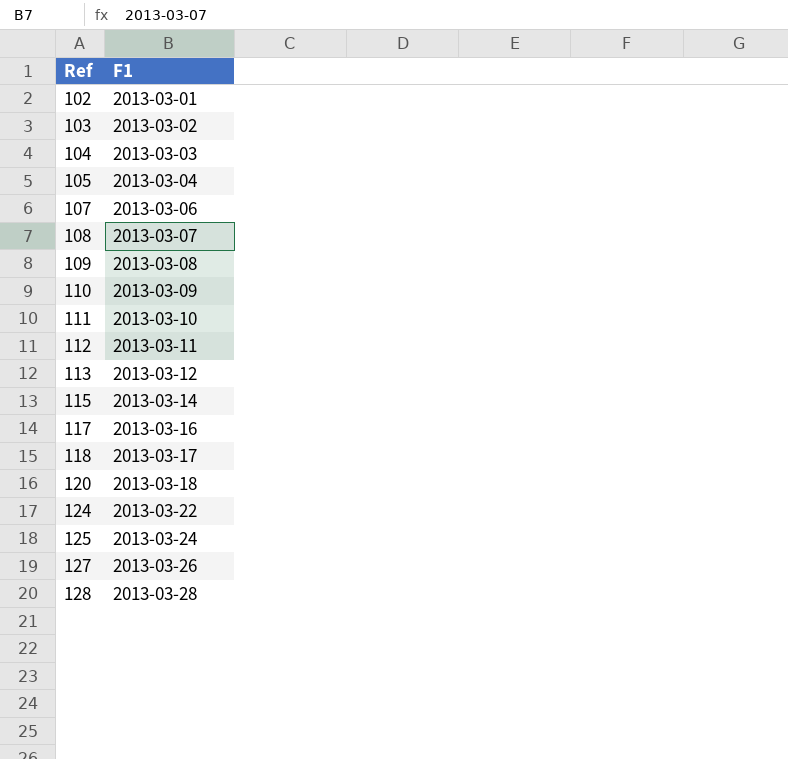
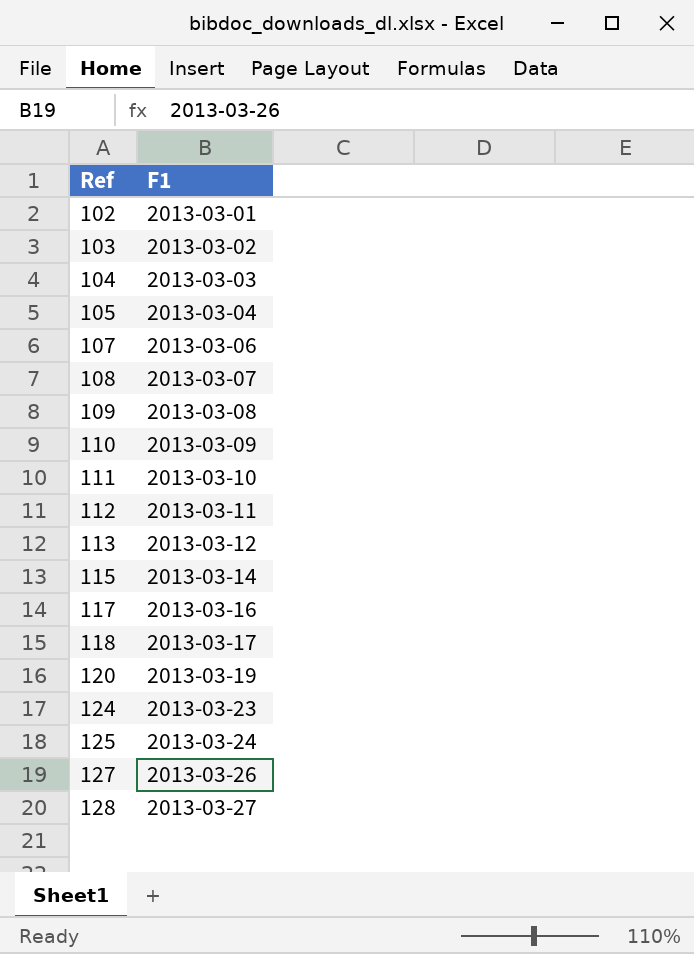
120 | F1: 2013-03-18 -> 2013-03-19
124 | F1: 2013-03-22 -> 2013-03-23
128 | F1: 2013-03-28 -> 2013-03-27

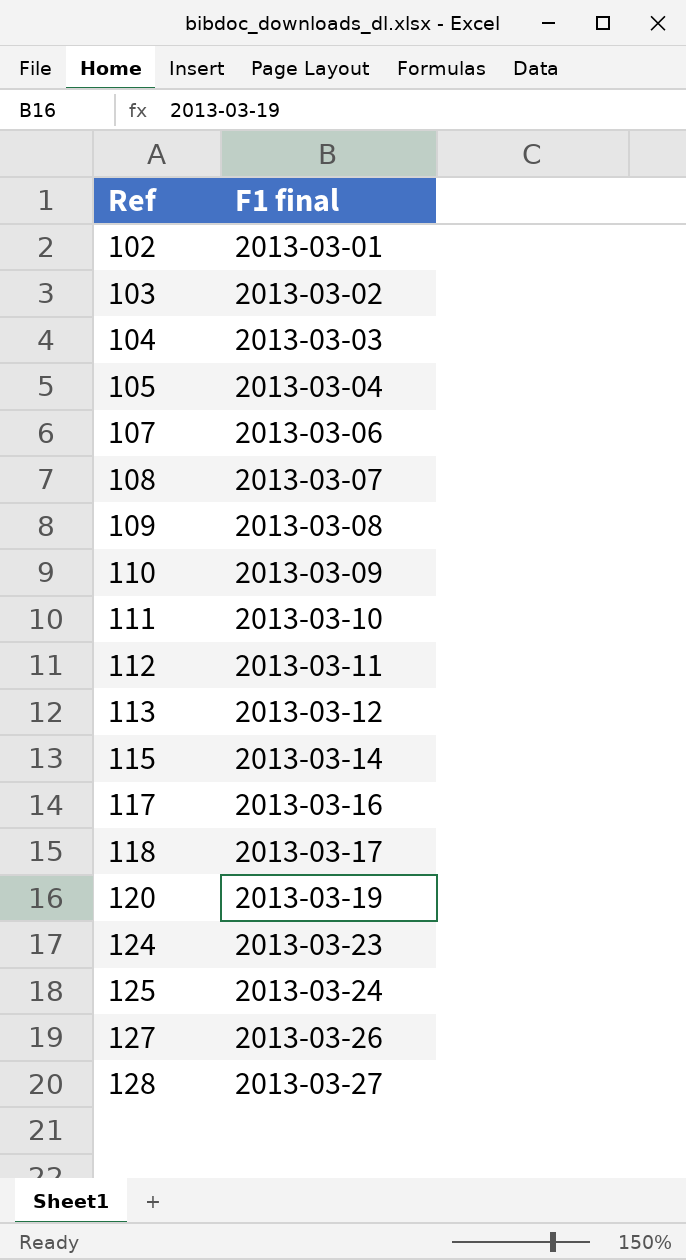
column name: F1 -> F1 final

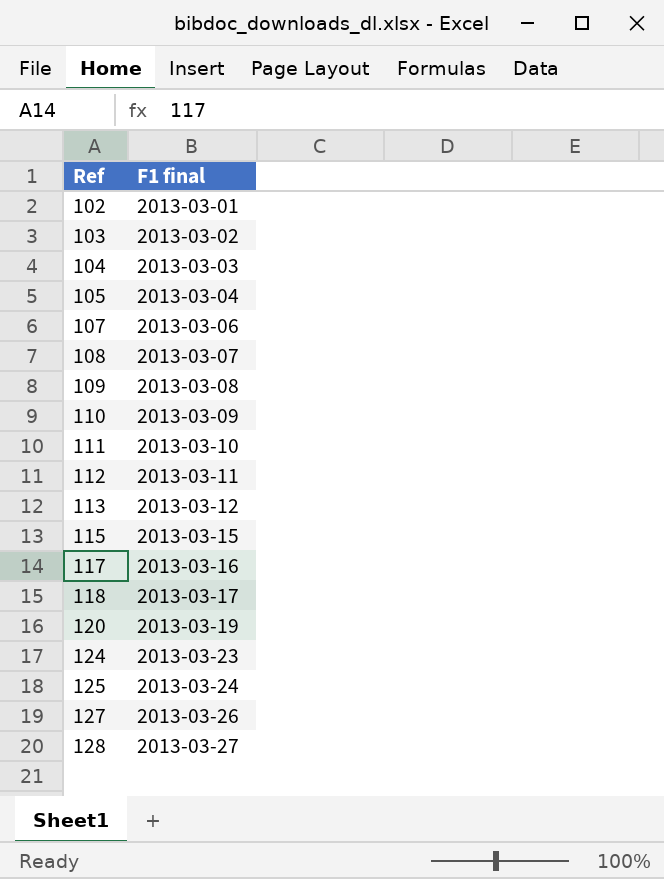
115 | F1 final: 2013-03-14 -> 2013-03-15

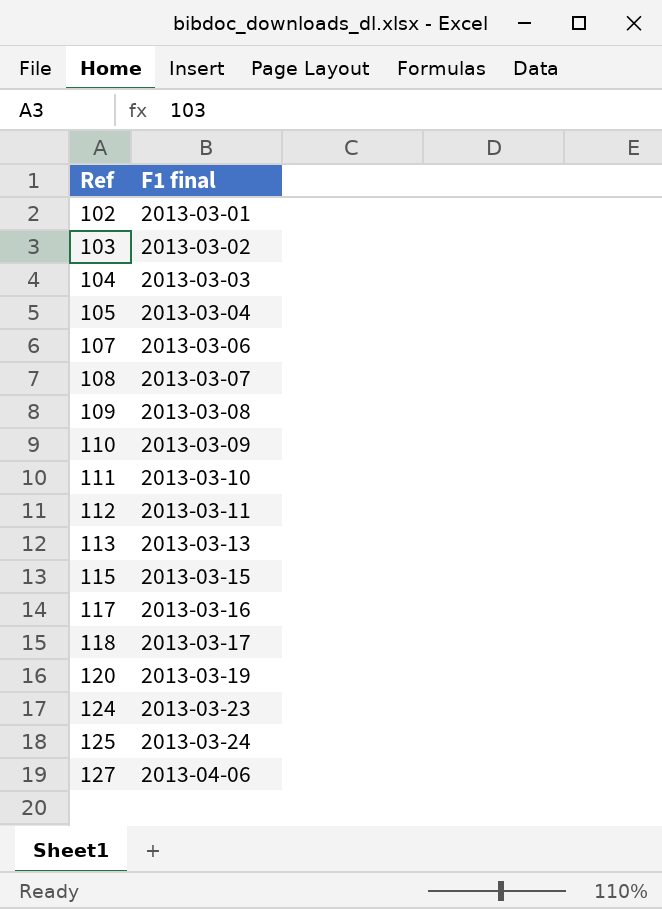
row 128: 2013-03-27 -> none
113 | F1 final: 2013-03-12 -> 2013-03-13
127 | F1 final: 2013-03-26 -> 2013-04-06

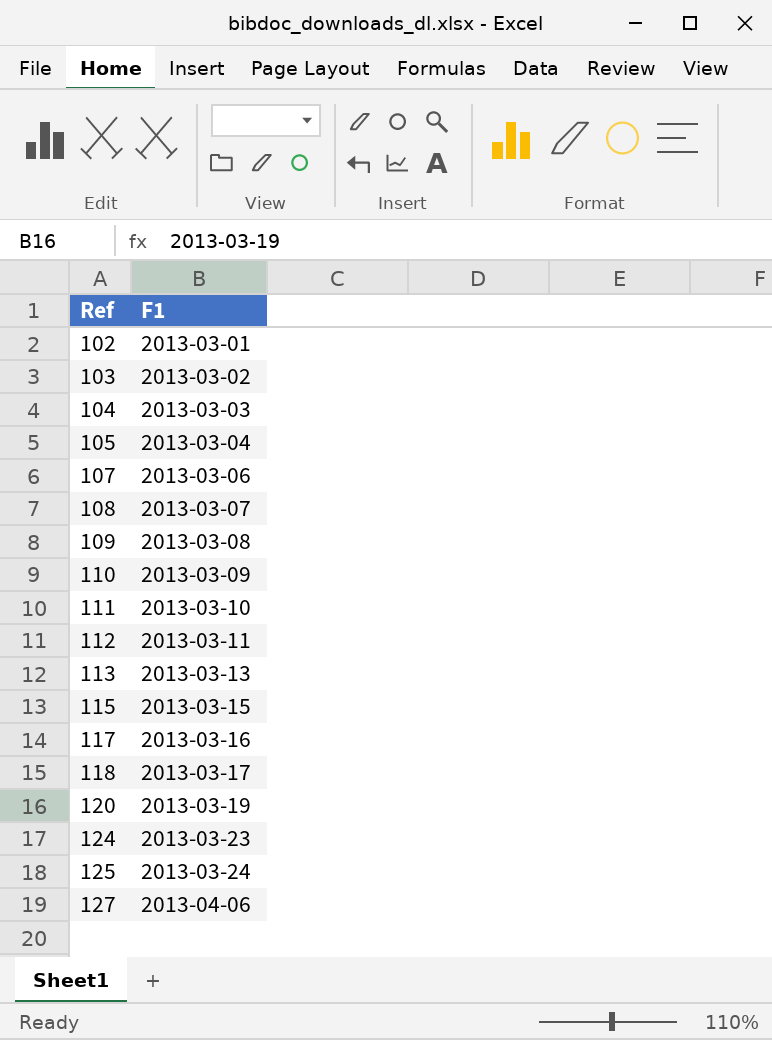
column name: F1 final -> F1

